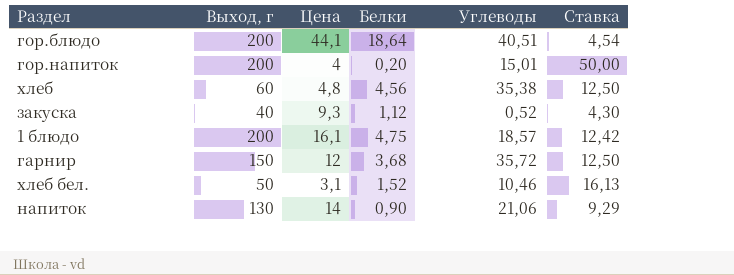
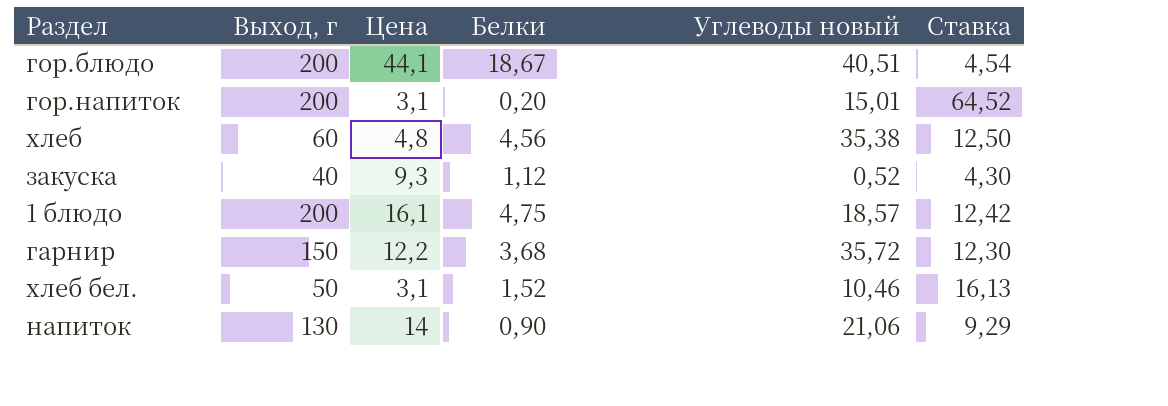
column name: Углеводы -> Углеводы новый
гор.блюдо | Белки: 18,64 -> 18,67
гор.напиток | Цена: 4 -> 3,1
гор.напиток | Ставка: 50,00 -> 64,52
гарнир | Цена: 12 -> 12,2
гарнир | Ставка: 12,50 -> 12,30

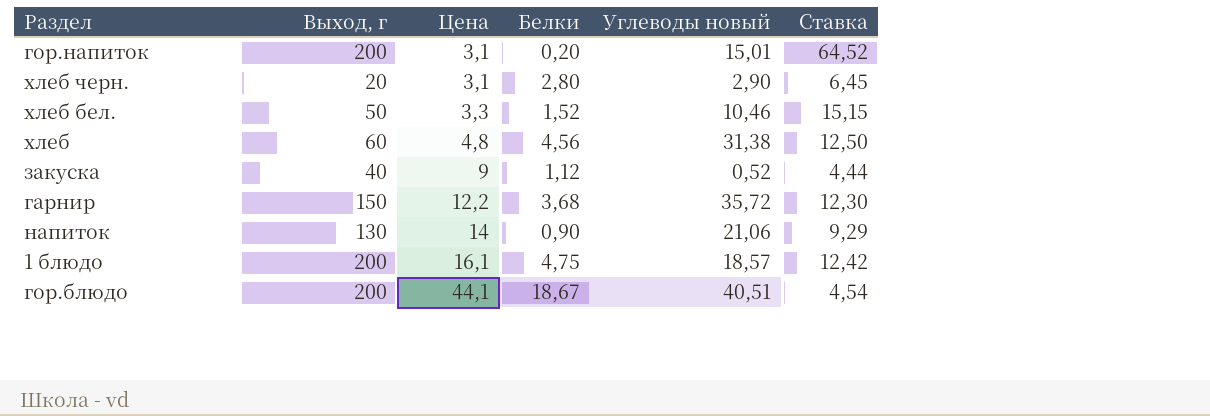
row order: none -> Цена ascending
row хлеб черн.: none -> 20 | 3,1 | 2,80 | 2,90 | 6,45
хлеб бел. | Цена: 3,1 -> 3,3
хлеб бел. | Ставка: 16,13 -> 15,15
хлеб | Углеводы новый: 35,38 -> 31,38
закуска | Цена: 9,3 -> 9
закуска | Ставка: 4,30 -> 4,44

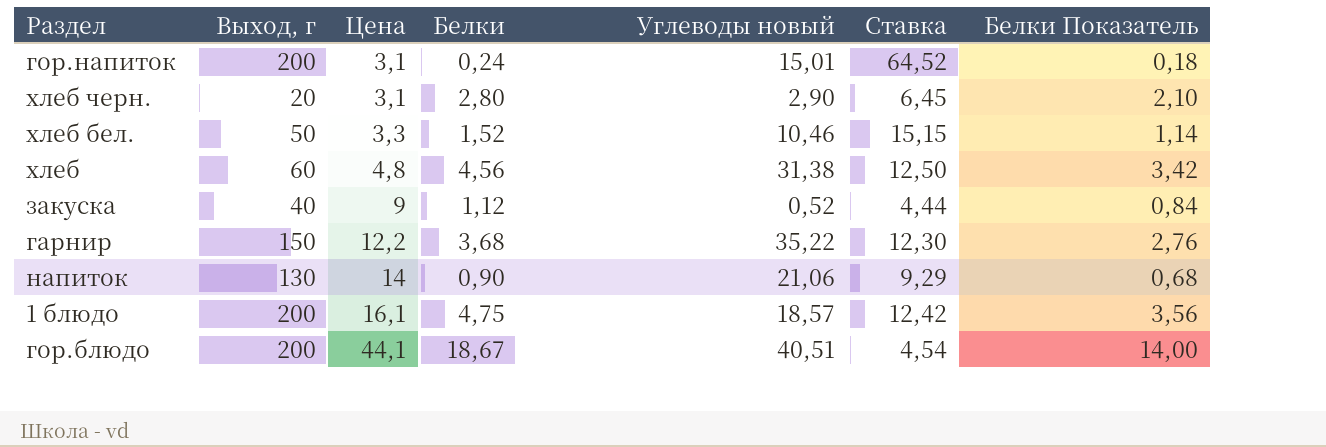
column Белки Показатель | formula: none -> [Белки] * 0,75
гор.напиток | Белки: 0,20 -> 0,24
гарнир | Углеводы новый: 35,72 -> 35,22

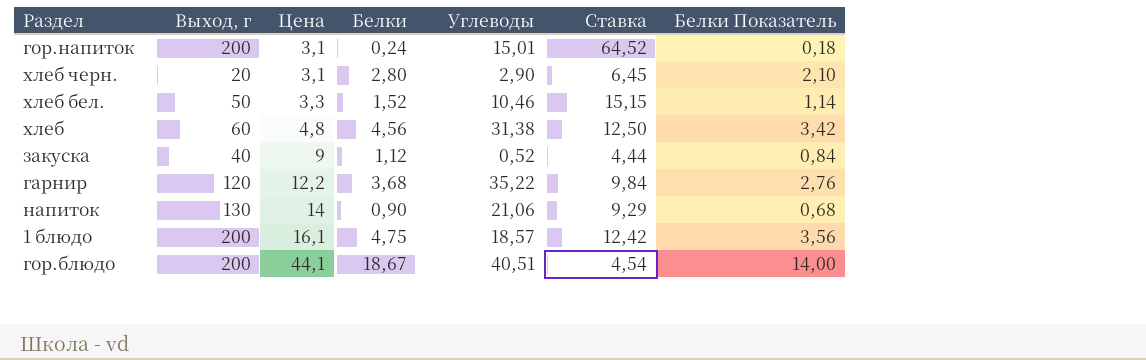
column name: Углеводы новый -> Углеводы
гарнир | Выход, г: 150 -> 120
гарнир | Ставка: 12,30 -> 9,84

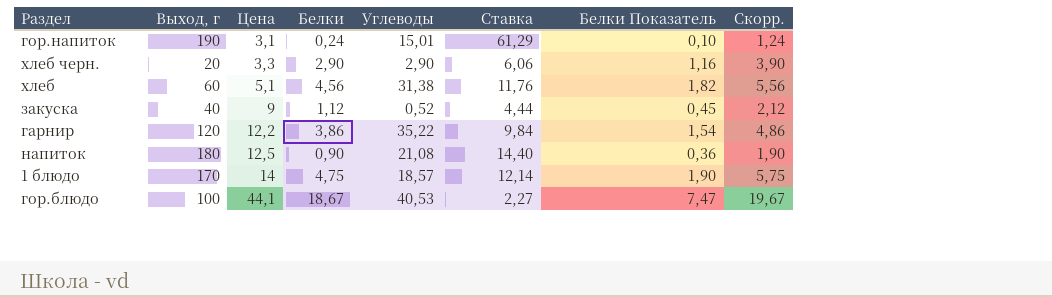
column Белки Показатель | formula: [Белки] * 0,75 -> [Белки] * 0,4
column Скорр. | formula: none -> [Белки] + 1
row хлеб бел.: 50 | 3,3 | 1,52 | 10,46 | 15,15 | 1,14 -> none
гор.напиток | Выход, г: 200 -> 190
гор.напиток | Ставка: 64,52 -> 61,29
хлеб черн. | Цена: 3,1 -> 3,3
хлеб черн. | Белки: 2,80 -> 2,90
хлеб черн. | Ставка: 6,45 -> 6,06
хлеб | Цена: 4,8 -> 5,1
хлеб | Ставка: 12,50 -> 11,76
гарнир | Белки: 3,68 -> 3,86
напиток | Выход, г: 130 -> 180
напиток | Цена: 14 -> 12,5
напиток | Углеводы: 21,06 -> 21,08
напиток | Ставка: 9,29 -> 14,40
1 блюдо | Выход, г: 200 -> 170
1 блюдо | Цена: 16,1 -> 14
1 блюдо | Ставка: 12,42 -> 12,14
гор.блюдо | Выход, г: 200 -> 100
гор.блюдо | Углеводы: 40,51 -> 40,53
гор.блюдо | Ставка: 4,54 -> 2,27

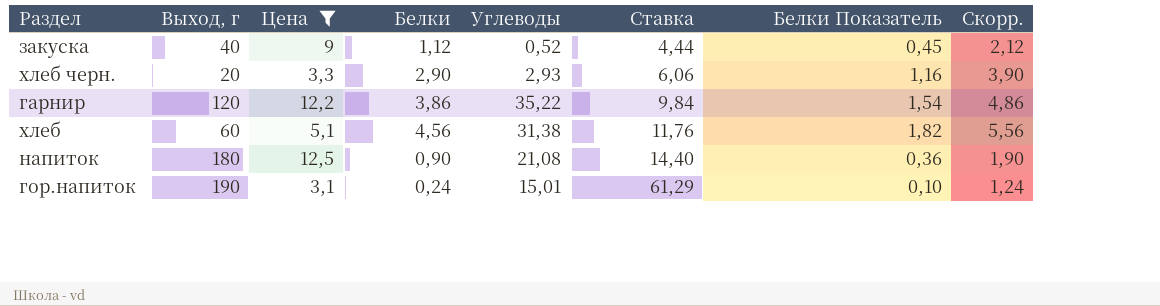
filter: none -> Цена <= 12,5
row order: Цена ascending -> Ставка ascending
хлеб черн. | Углеводы: 2,90 -> 2,93

